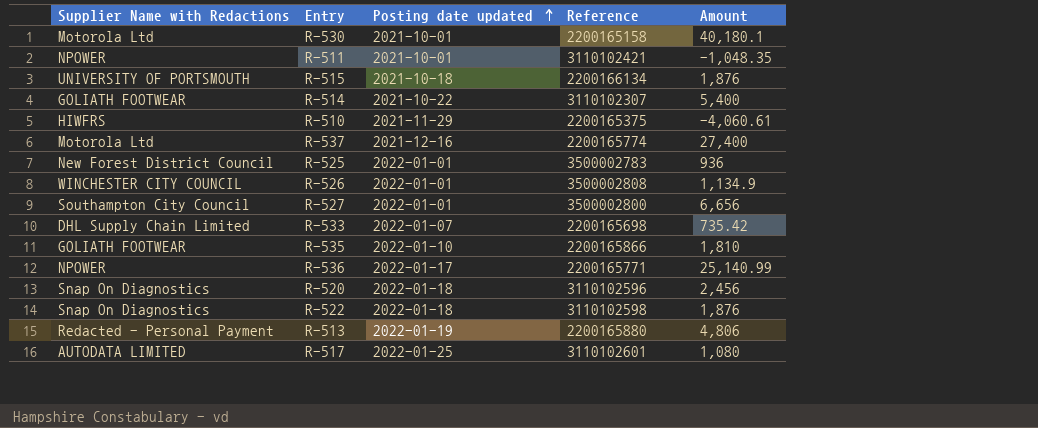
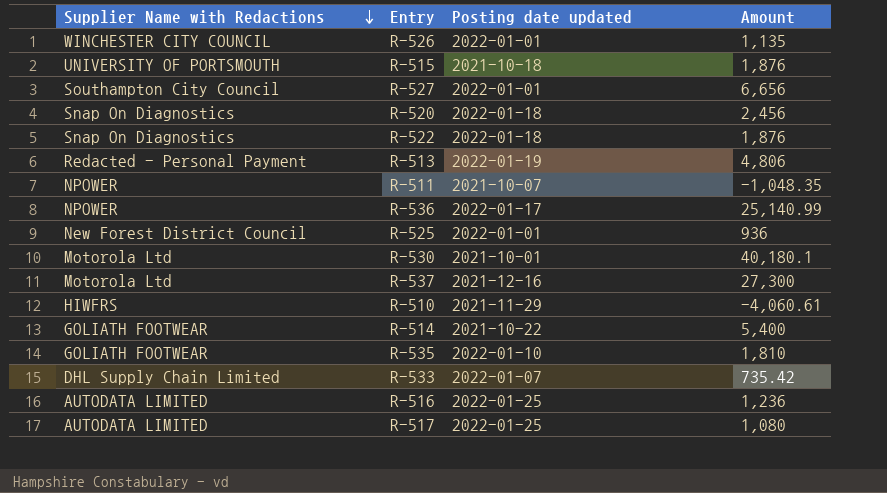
row order: Posting date updated ascending -> Supplier Name with Redactions descending
column Reference | position: 4 -> none
R-526 | Amount: 1,134.9 -> 1,135
R-511 | Posting date updated: 2021-10-01 -> 2021-10-07
R-537 | Amount: 27,400 -> 27,300
row R-516: none -> AUTODATA LIMITED | 2022-01-25 | 1,236

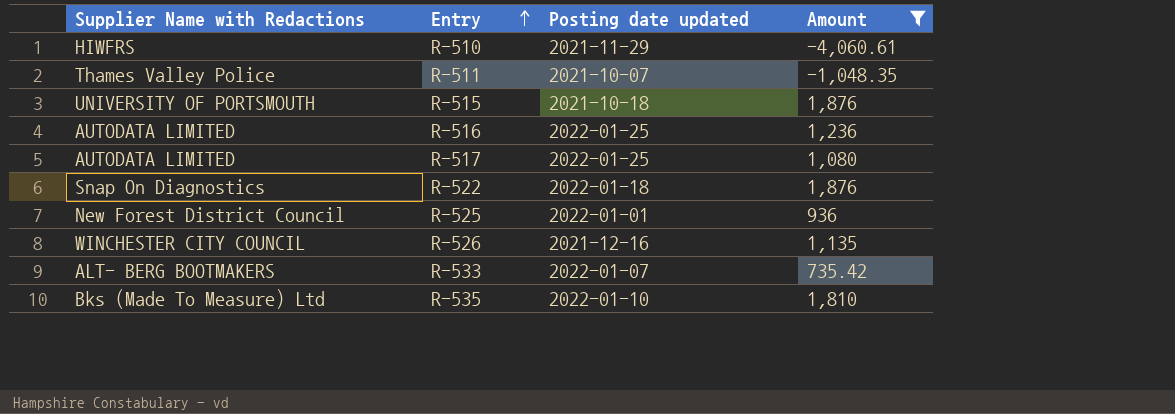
filter: none -> Amount <= 1,876
row order: Supplier Name with Redactions descending -> Entry ascending
R-511 | Supplier Name with Redactions: NPOWER -> Thames Valley Police
R-526 | Posting date updated: 2022-01-01 -> 2021-12-16
R-533 | Supplier Name with Redactions: DHL Supply Chain Limited -> ALT- BERG BOOTMAKERS
R-535 | Supplier Name with Redactions: GOLIATH FOOTWEAR -> Bks (Made To Measure) Ltd

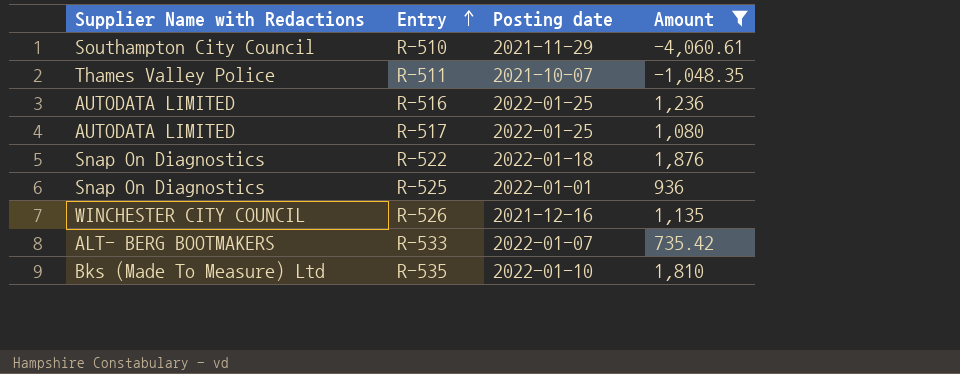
column name: Posting date updated -> Posting date
row R-515: UNIVERSITY OF PORTSMOUTH | 2021-10-18 | 1,876 -> none
R-510 | Supplier Name with Redactions: HIWFRS -> Southampton City Council
R-525 | Supplier Name with Redactions: New Forest District Council -> Snap On Diagnostics

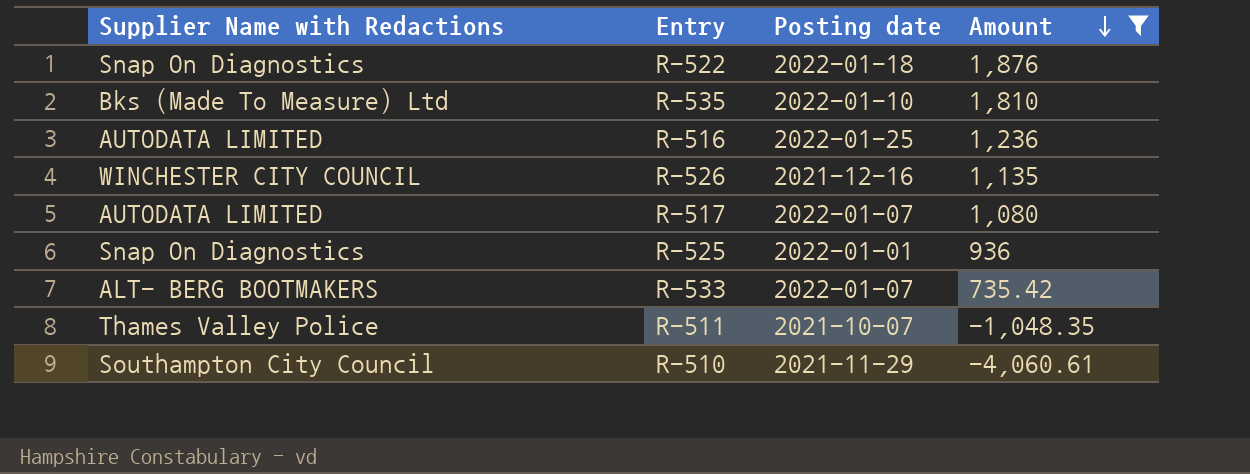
row order: Entry ascending -> Amount descending
R-517 | Posting date: 2022-01-25 -> 2022-01-07

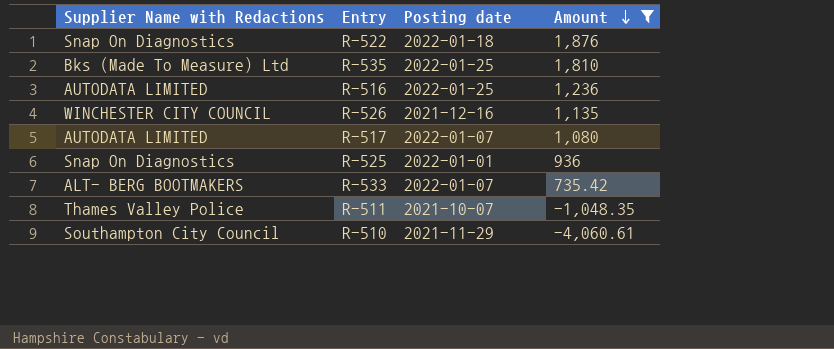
R-535 | Posting date: 2022-01-10 -> 2022-01-25

